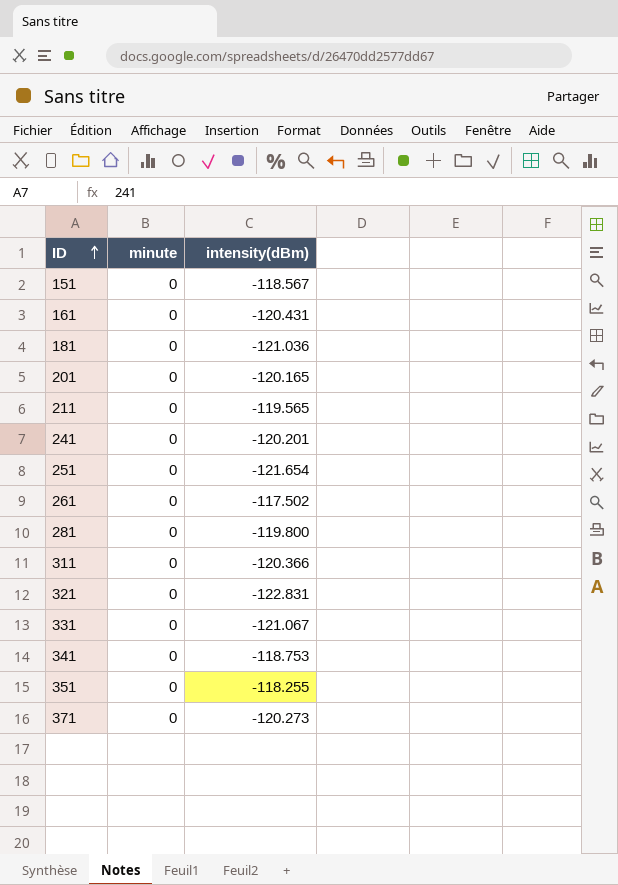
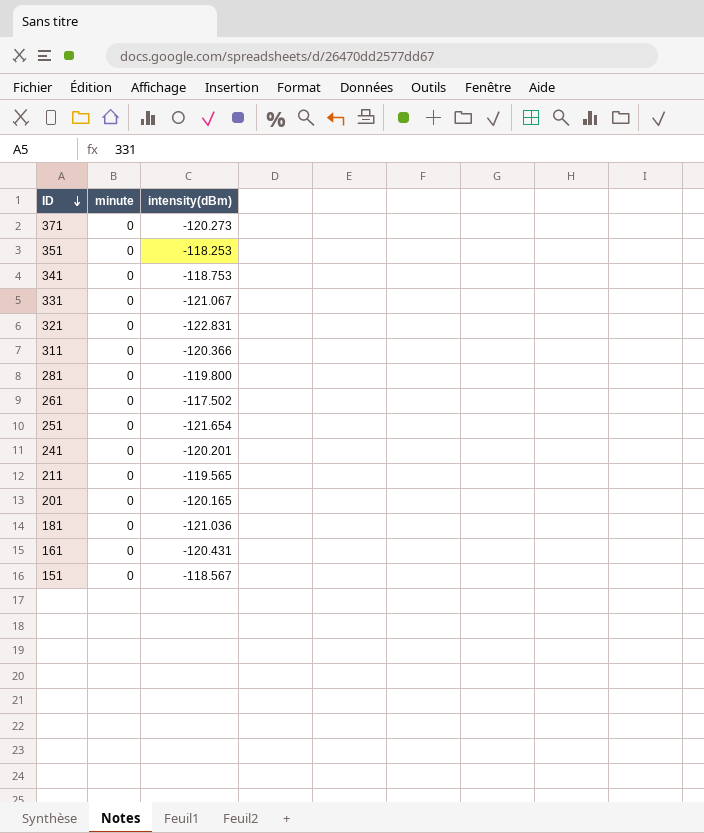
row order: ID ascending -> ID descending
351 | intensity(dBm): -118.255 -> -118.253

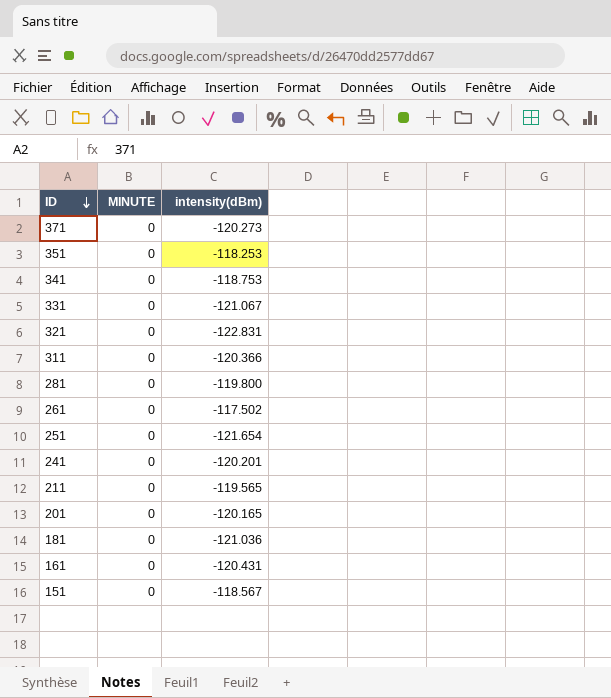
column name: minute -> MINUTE

